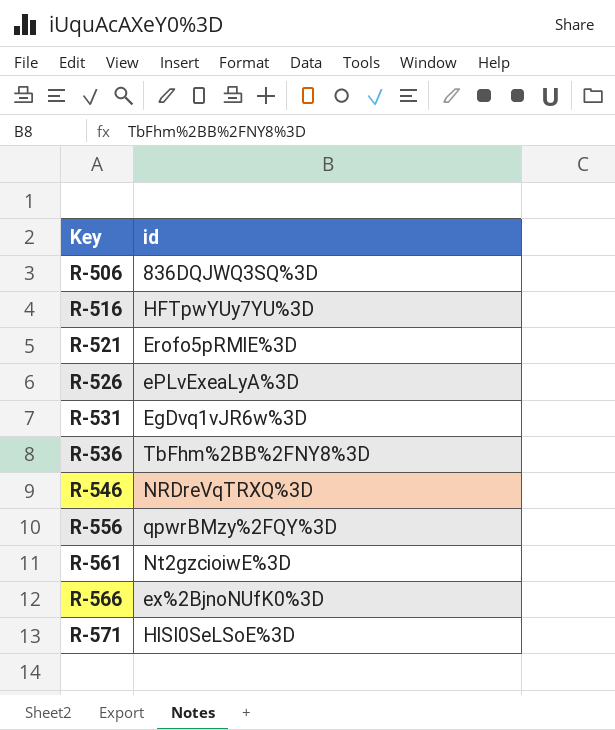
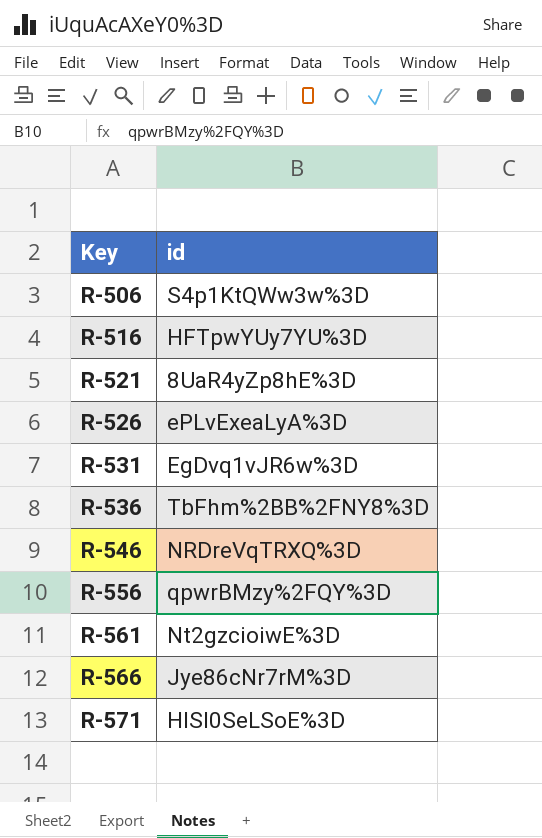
R-506 | id: 836DQJWQ3SQ%3D -> S4p1KtQWw3w%3D
R-521 | id: Erofo5pRMlE%3D -> 8UaR4yZp8hE%3D
R-566 | id: ex%2BjnoNUfK0%3D -> Jye86cNr7rM%3D

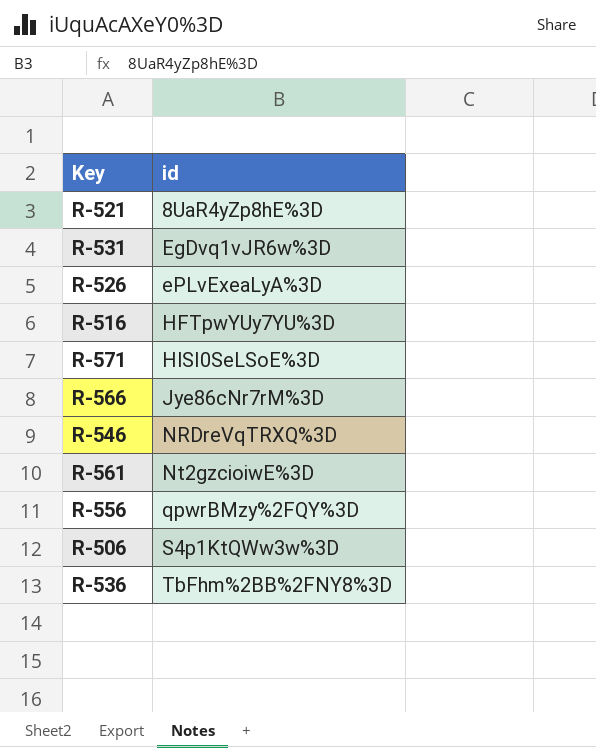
row order: Key ascending -> id ascending

